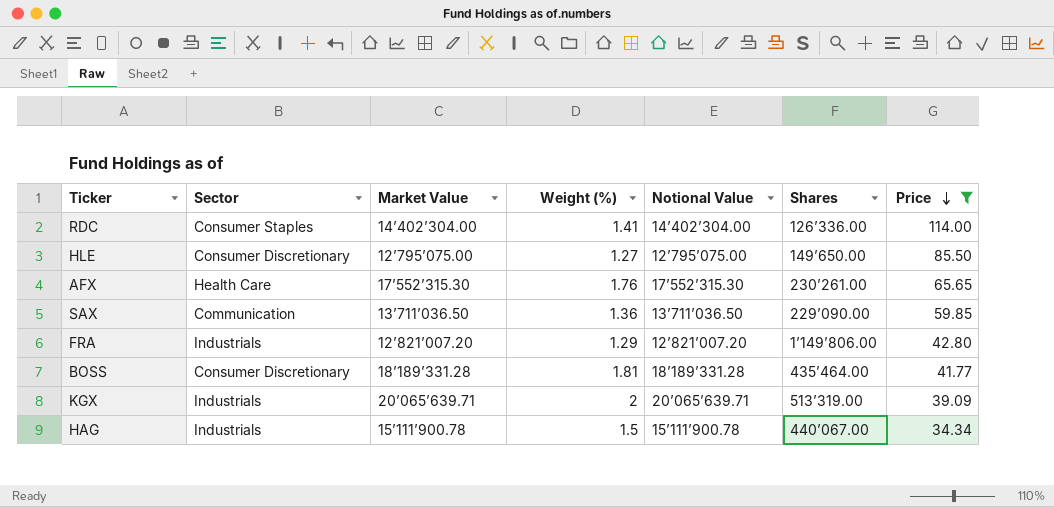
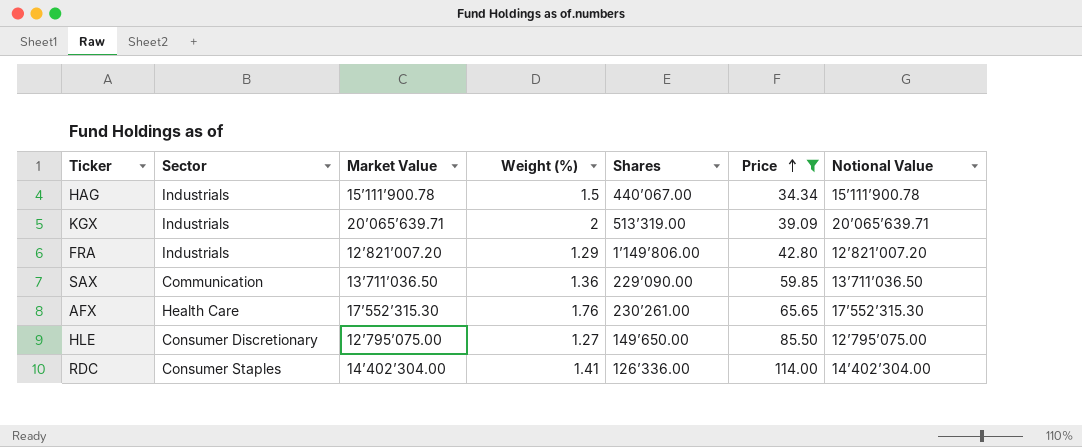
row order: Price descending -> Price ascending
column Notional Value | position: 5 -> 7
row BOSS: Consumer Discretionary | 18’189’331.28 | 1.81 | 18’189’331.28 | 435’464.00 | 41.77 -> none

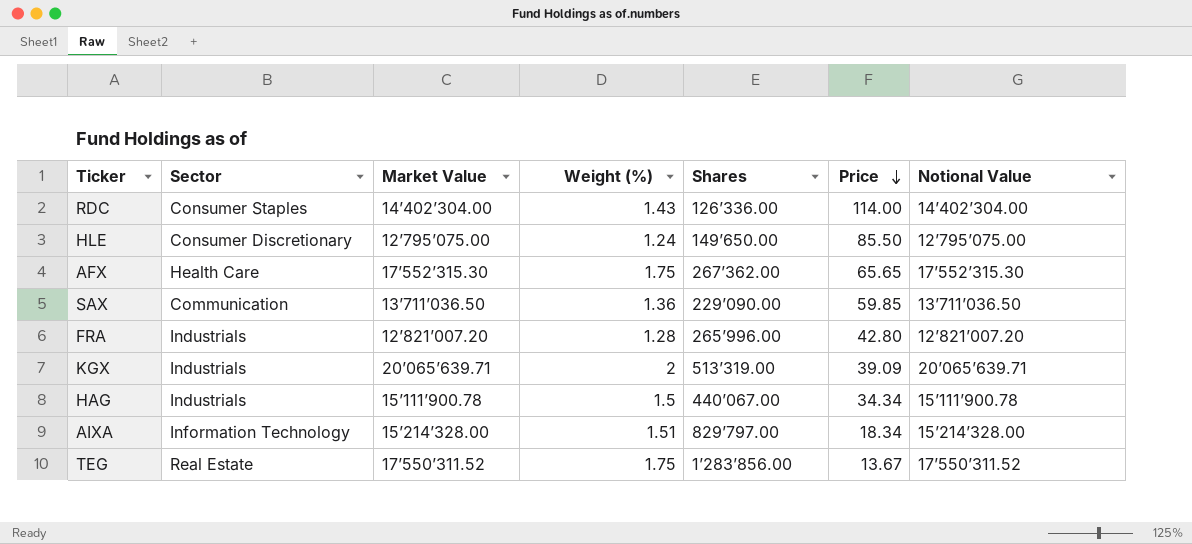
filter: Price >= 34.34 -> none
row order: Price ascending -> Price descending
RDC | Weight (%): 1.41 -> 1.43
HLE | Weight (%): 1.27 -> 1.24
AFX | Weight (%): 1.76 -> 1.75
AFX | Shares: 230’261.00 -> 267’362.00
FRA | Weight (%): 1.29 -> 1.28
FRA | Shares: 1’149’806.00 -> 265’996.00

